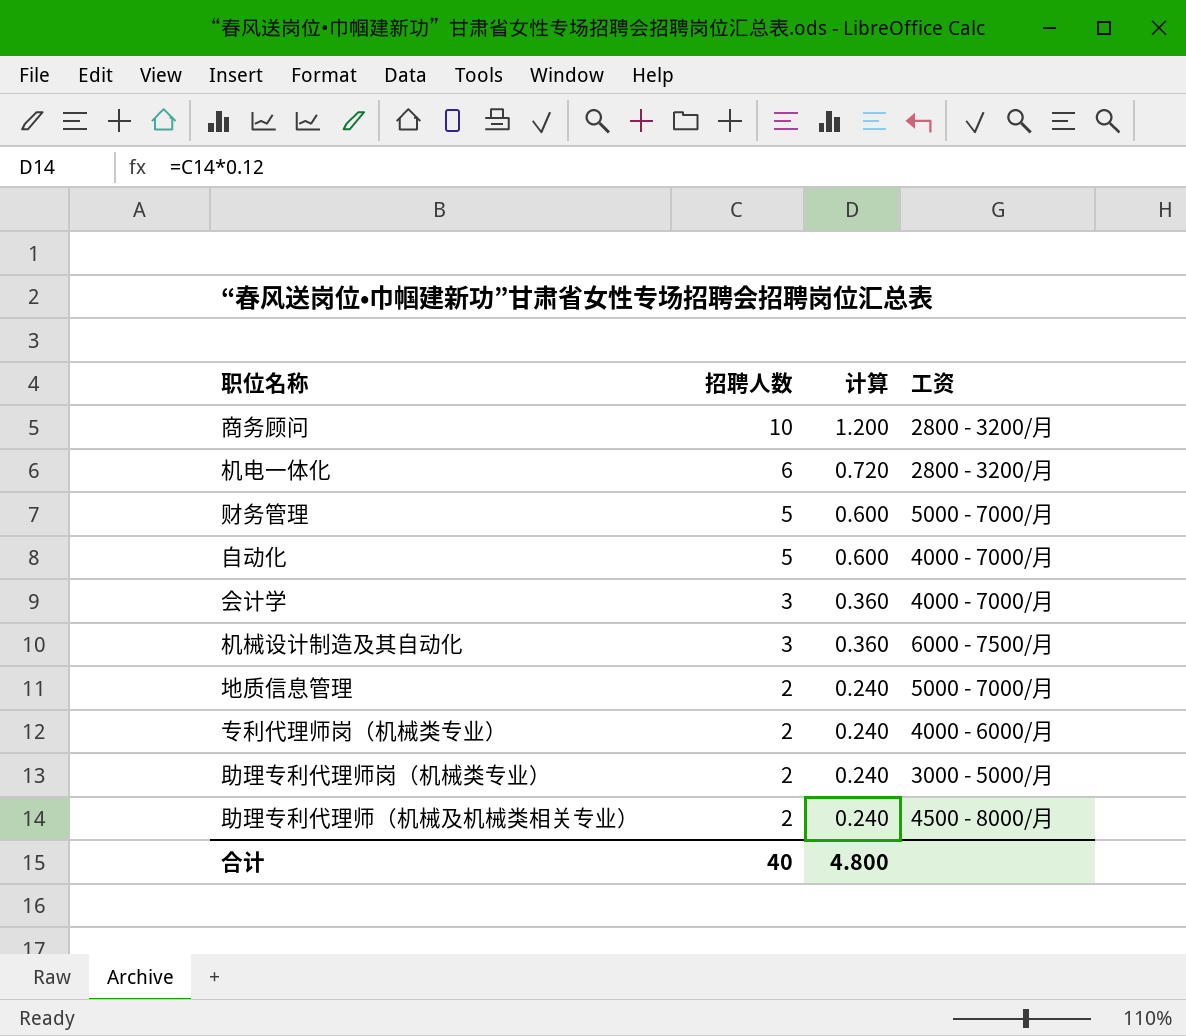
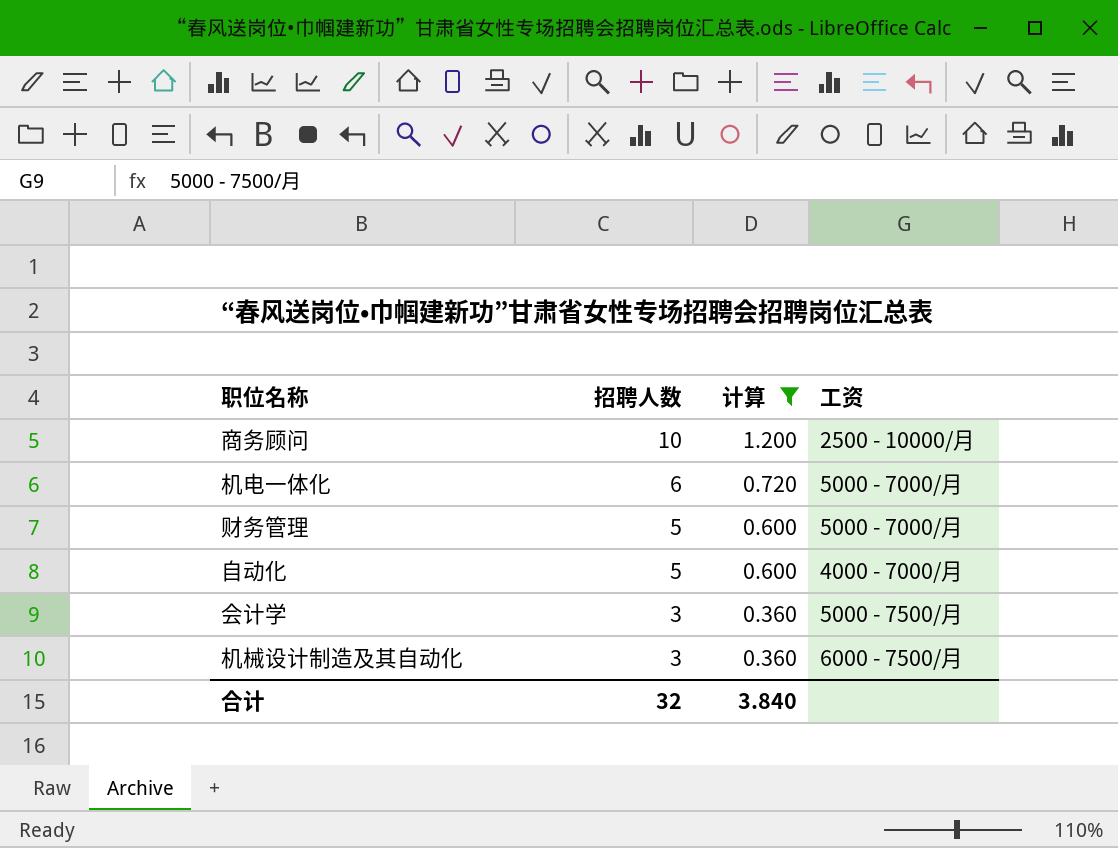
filter: none -> 计算 != 0.240
商务顾问 | 工资: 2800 - 3200/月 -> 2500 - 10000/月
机电一体化 | 工资: 2800 - 3200/月 -> 5000 - 7000/月
会计学 | 工资: 4000 - 7000/月 -> 5000 - 7500/月
合计 | 招聘人数: 40 -> 32
合计 | 计算: 4.800 -> 3.840

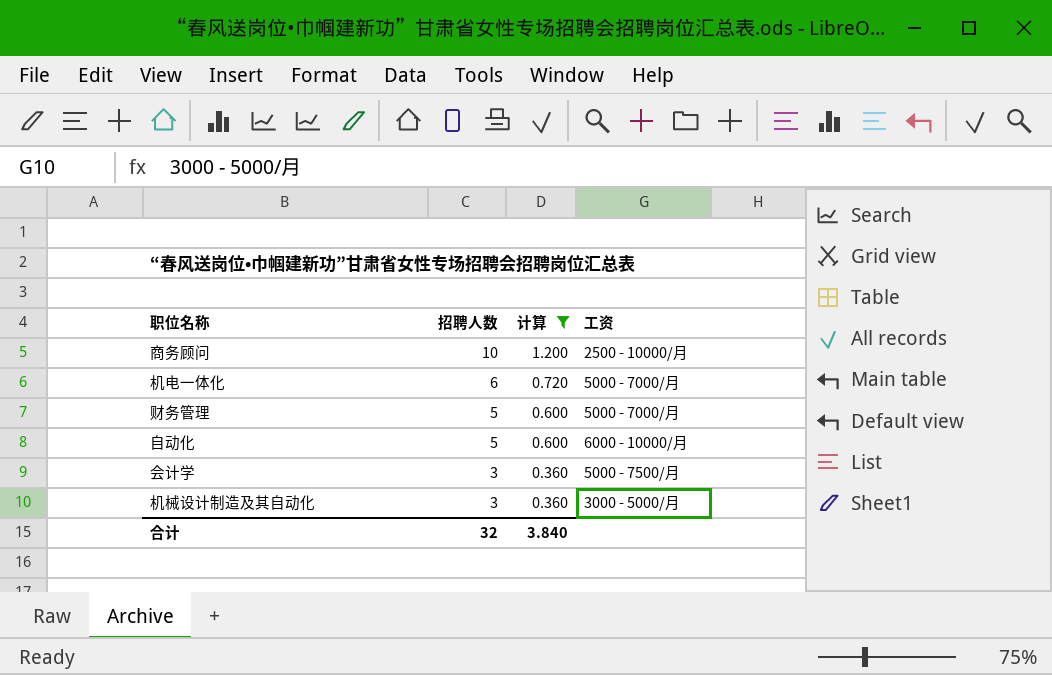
自动化 | 工资: 4000 - 7000/月 -> 6000 - 10000/月
机械设计制造及其自动化 | 工资: 6000 - 7500/月 -> 3000 - 5000/月

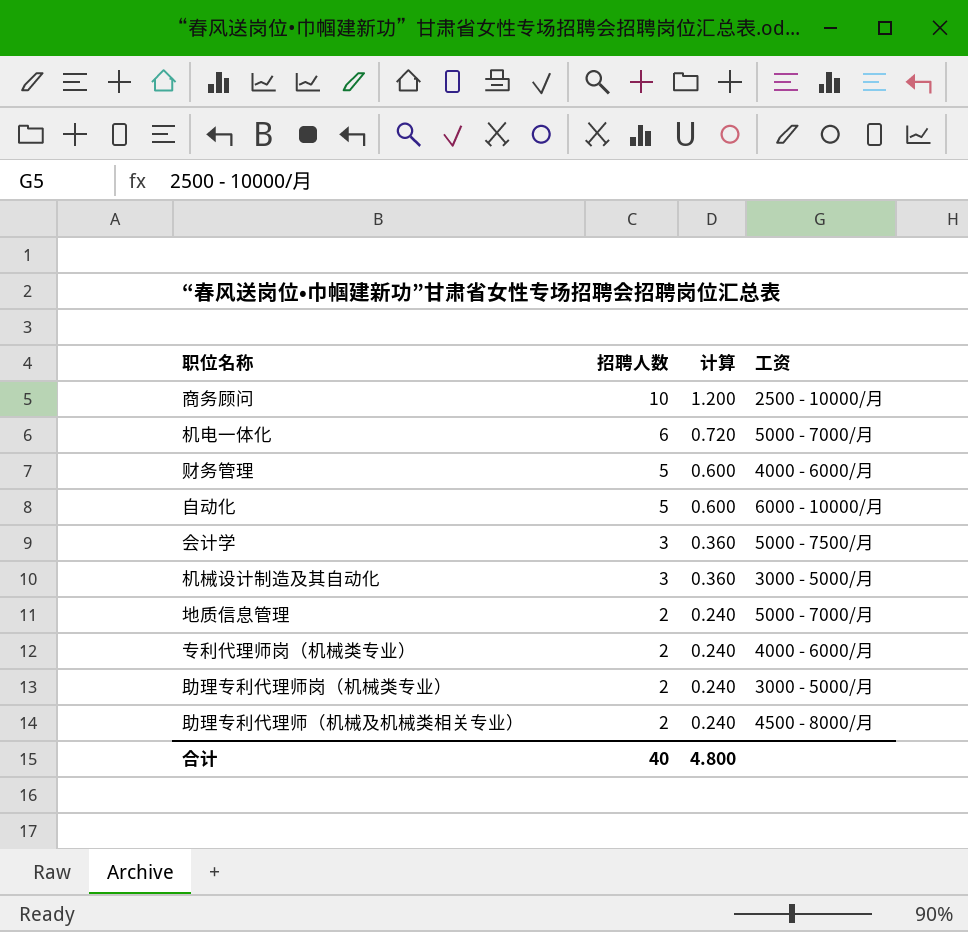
filter: 计算 != 0.240 -> none
财务管理 | 工资: 5000 - 7000/月 -> 4000 - 6000/月
合计 | 招聘人数: 32 -> 40
合计 | 计算: 3.840 -> 4.800

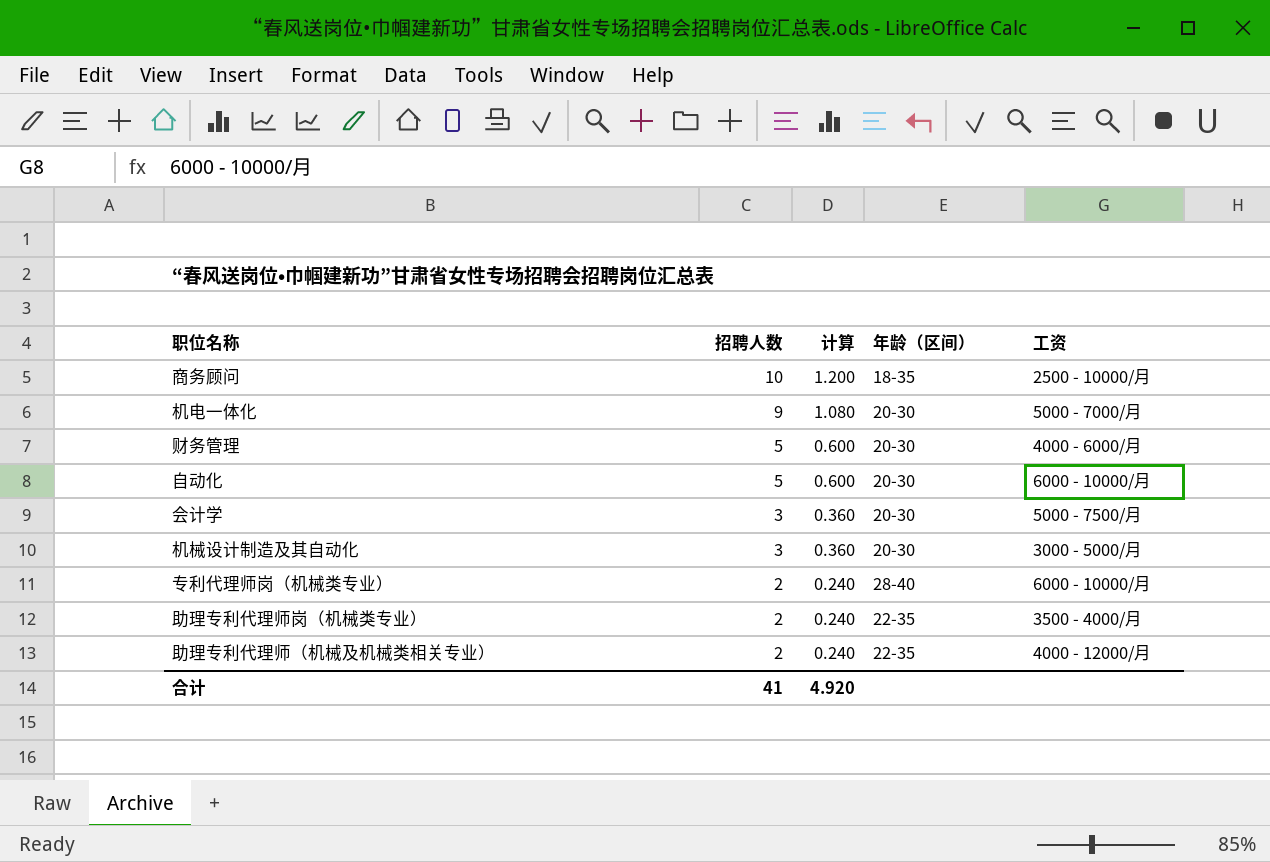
column 年龄（区间） | position: none -> 4
row 地质信息管理: 2 | 0.240 | 5000 - 7000/月 -> none
机电一体化 | 招聘人数: 6 -> 9
机电一体化 | 计算: 0.720 -> 1.080
专利代理师岗（机械类专业） | 工资: 4000 - 6000/月 -> 6000 - 10000/月
助理专利代理师岗（机械类专业） | 工资: 3000 - 5000/月 -> 3500 - 4000/月
助理专利代理师（机械及机械类相关专业） | 工资: 4500 - 8000/月 -> 4000 - 12000/月
合计 | 招聘人数: 40 -> 41
合计 | 计算: 4.800 -> 4.920

